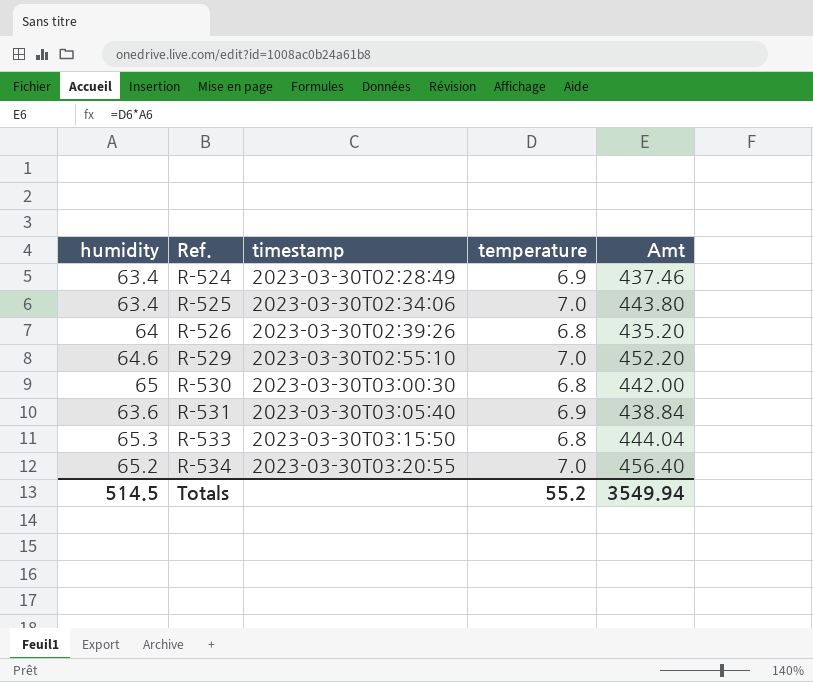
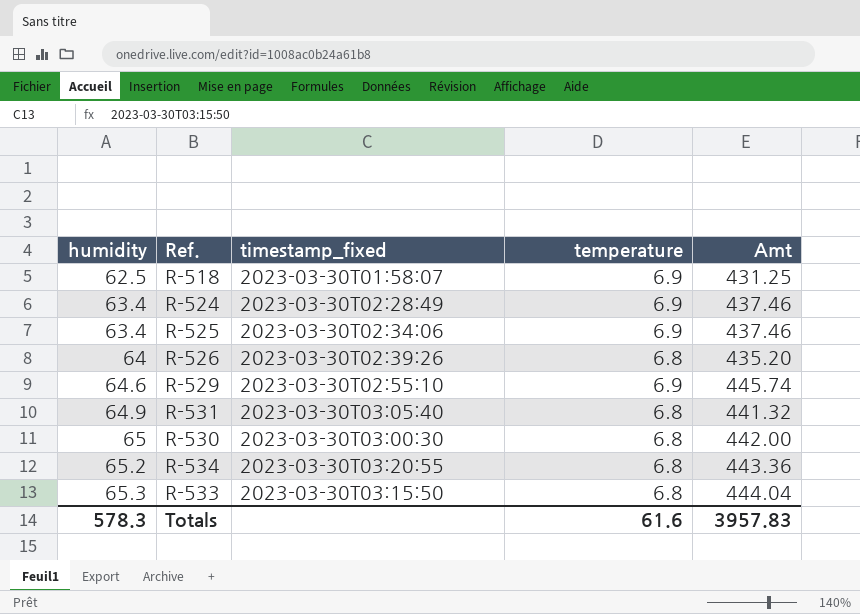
row order: Ref. ascending -> humidity ascending
column name: timestamp -> timestamp_fixed
row R-518: none -> 62.5 | 2023-03-30T01:58:07 | 6.9 | 431.25
R-525 | temperature: 7.0 -> 6.9
R-525 | Amt: 443.80 -> 437.46
R-529 | temperature: 7.0 -> 6.9
R-529 | Amt: 452.20 -> 445.74
R-531 | humidity: 63.6 -> 64.9
R-531 | temperature: 6.9 -> 6.8
R-531 | Amt: 438.84 -> 441.32
R-534 | temperature: 7.0 -> 6.8
R-534 | Amt: 456.40 -> 443.36
Totals | humidity: 514.5 -> 578.3
Totals | temperature: 55.2 -> 61.6
Totals | Amt: 3549.94 -> 3957.83

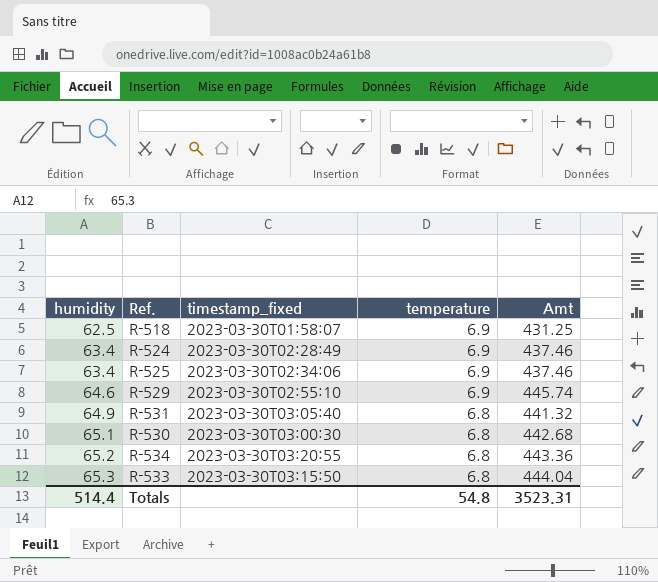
row R-526: 64 | 2023-03-30T02:39:26 | 6.8 | 435.20 -> none
R-530 | humidity: 65 -> 65.1
R-530 | Amt: 442.00 -> 442.68
Totals | humidity: 578.3 -> 514.4
Totals | temperature: 61.6 -> 54.8
Totals | Amt: 3957.83 -> 3523.31

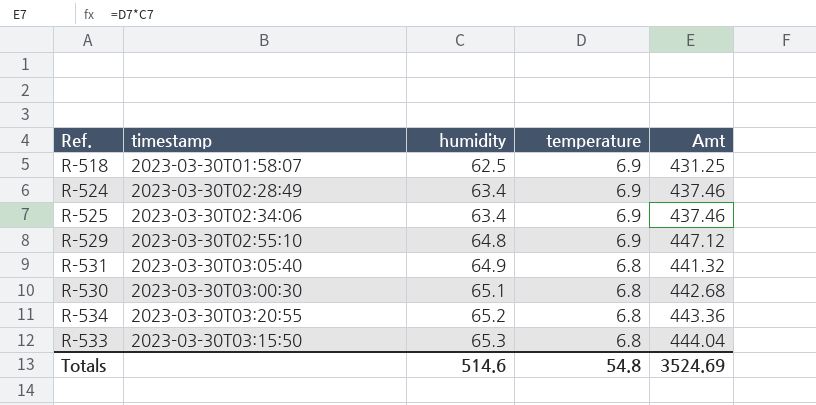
column name: timestamp_fixed -> timestamp
column humidity | position: 1 -> 3
R-529 | humidity: 64.6 -> 64.8
R-529 | Amt: 445.74 -> 447.12
Totals | humidity: 514.4 -> 514.6
Totals | Amt: 3523.31 -> 3524.69

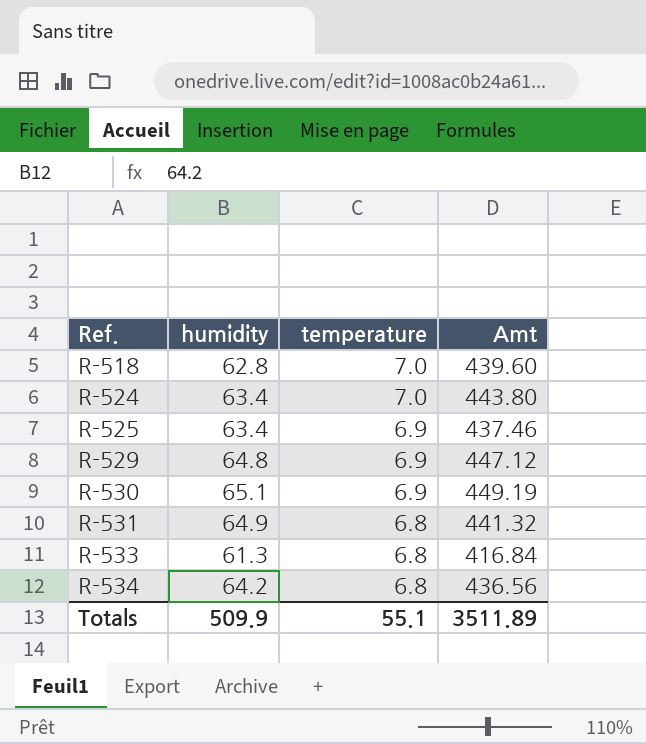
row order: humidity ascending -> Ref. ascending
column timestamp | position: 2 -> none
R-518 | humidity: 62.5 -> 62.8
R-518 | temperature: 6.9 -> 7.0
R-518 | Amt: 431.25 -> 439.60
R-524 | temperature: 6.9 -> 7.0
R-524 | Amt: 437.46 -> 443.80
R-530 | temperature: 6.8 -> 6.9
R-530 | Amt: 442.68 -> 449.19
R-533 | humidity: 65.3 -> 61.3
R-533 | Amt: 444.04 -> 416.84
R-534 | humidity: 65.2 -> 64.2
R-534 | Amt: 443.36 -> 436.56
Totals | humidity: 514.6 -> 509.9
Totals | temperature: 54.8 -> 55.1
Totals | Amt: 3524.69 -> 3511.89

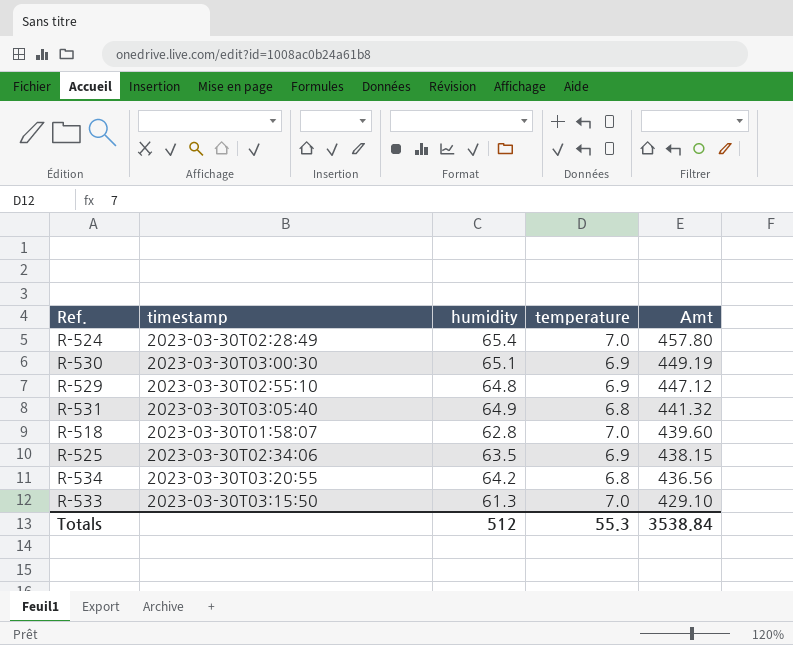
row order: Ref. ascending -> Amt descending
column timestamp | position: none -> 2
R-524 | humidity: 63.4 -> 65.4
R-524 | Amt: 443.80 -> 457.80
R-525 | humidity: 63.4 -> 63.5
R-525 | Amt: 437.46 -> 438.15
R-533 | temperature: 6.8 -> 7.0
R-533 | Amt: 416.84 -> 429.10
Totals | humidity: 509.9 -> 512
Totals | temperature: 55.1 -> 55.3
Totals | Amt: 3511.89 -> 3538.84

